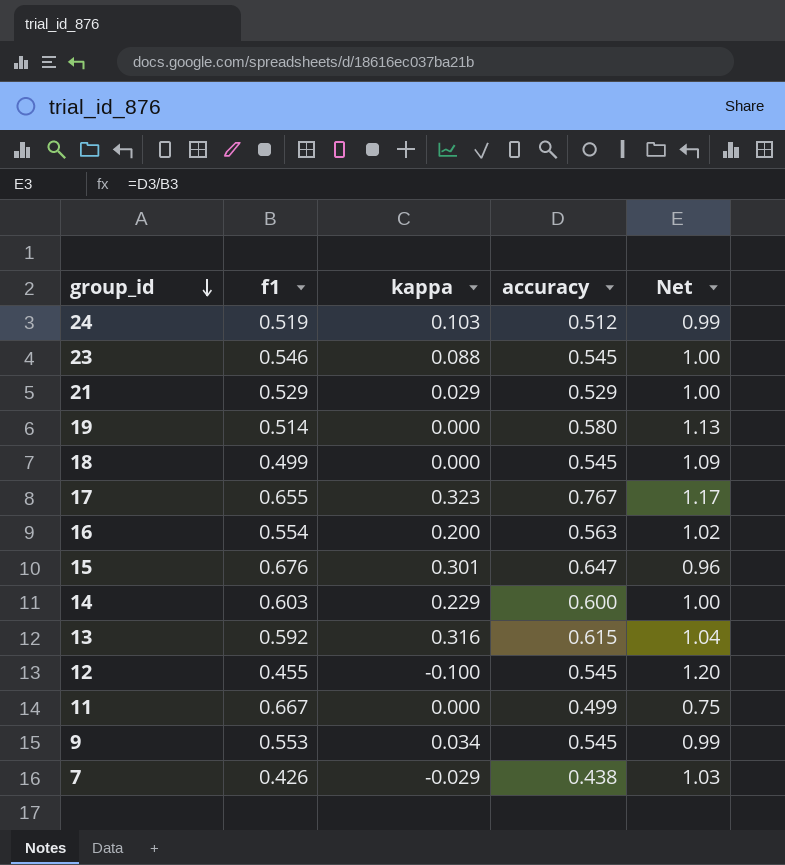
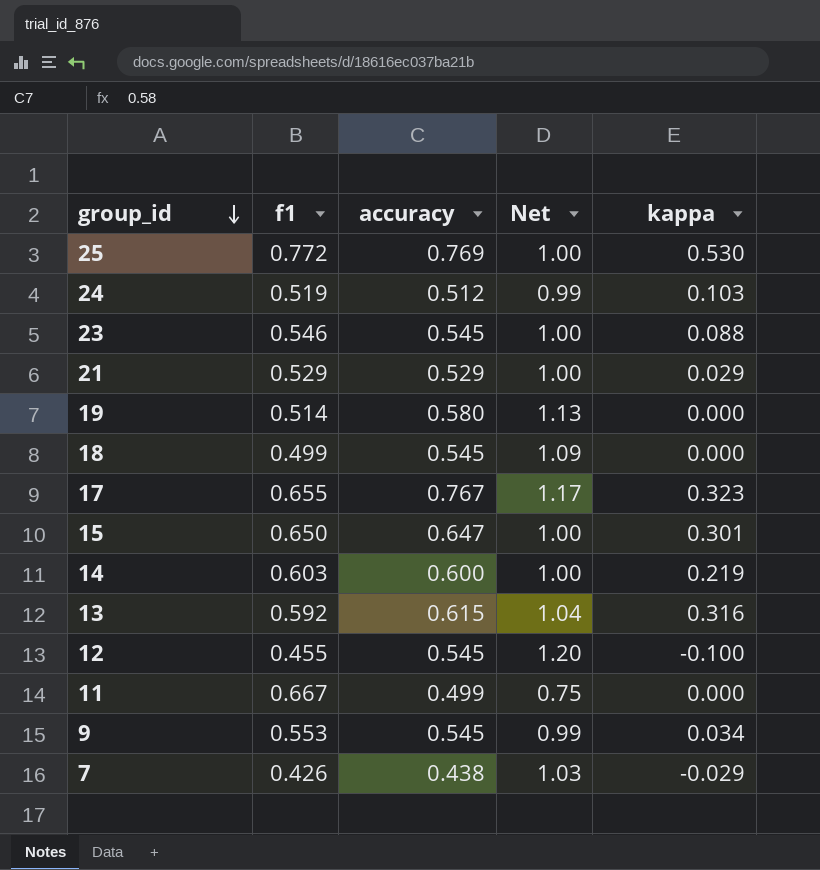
column kappa | position: 3 -> 5
row 16: 0.554 | 0.200 | 0.563 | 1.02 -> none
row 25: none -> 0.772 | 0.769 | 1.00 | 0.530
15 | f1: 0.676 -> 0.650
15 | Net: 0.96 -> 1.00
14 | kappa: 0.229 -> 0.219

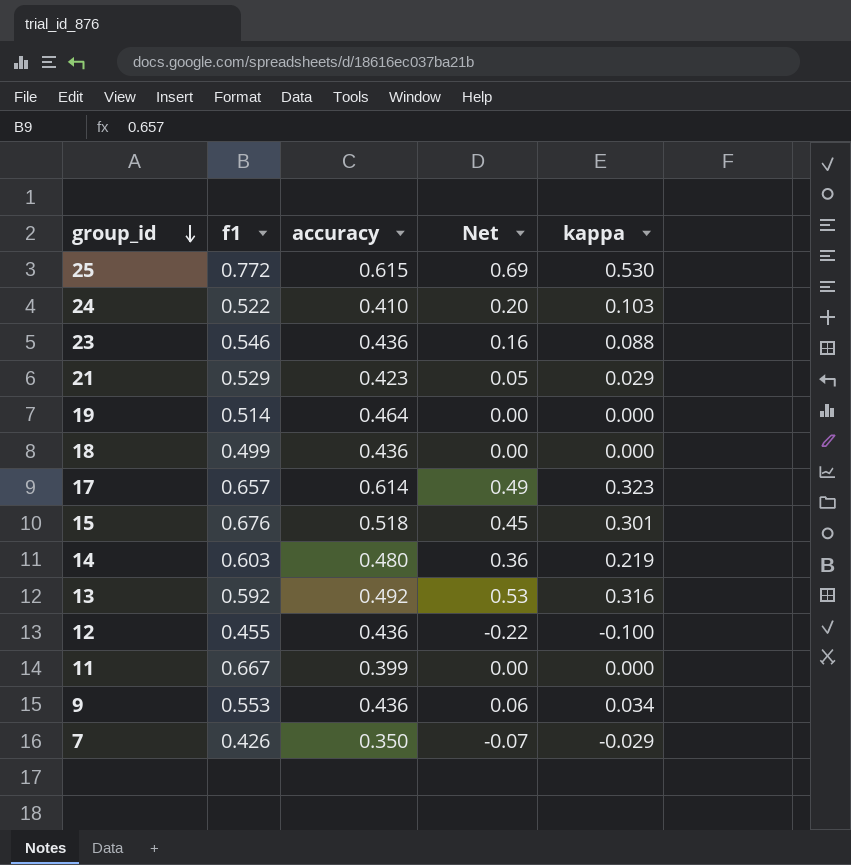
column Net | formula: [accuracy] / [f1] -> [kappa] / [f1]
25 | accuracy: 0.769 -> 0.615
24 | f1: 0.519 -> 0.522
24 | accuracy: 0.512 -> 0.410
23 | accuracy: 0.545 -> 0.436
21 | accuracy: 0.529 -> 0.423
19 | accuracy: 0.580 -> 0.464
18 | accuracy: 0.545 -> 0.436
17 | f1: 0.655 -> 0.657
17 | accuracy: 0.767 -> 0.614
15 | f1: 0.650 -> 0.676
15 | accuracy: 0.647 -> 0.518
14 | accuracy: 0.600 -> 0.480
13 | accuracy: 0.615 -> 0.492
12 | accuracy: 0.545 -> 0.436
11 | accuracy: 0.499 -> 0.399
9 | accuracy: 0.545 -> 0.436
7 | accuracy: 0.438 -> 0.350

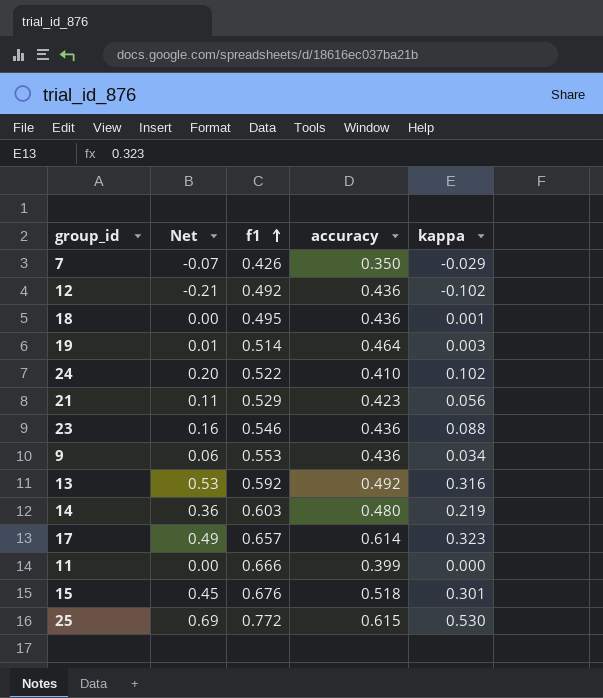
row order: group_id descending -> f1 ascending
column Net | position: 4 -> 2
12 | Net: -0.22 -> -0.21
12 | f1: 0.455 -> 0.492
12 | kappa: -0.100 -> -0.102
18 | f1: 0.499 -> 0.495
18 | kappa: 0.000 -> 0.001
19 | Net: 0.00 -> 0.01
19 | kappa: 0.000 -> 0.003
24 | kappa: 0.103 -> 0.102
21 | Net: 0.05 -> 0.11
21 | kappa: 0.029 -> 0.056
11 | f1: 0.667 -> 0.666

